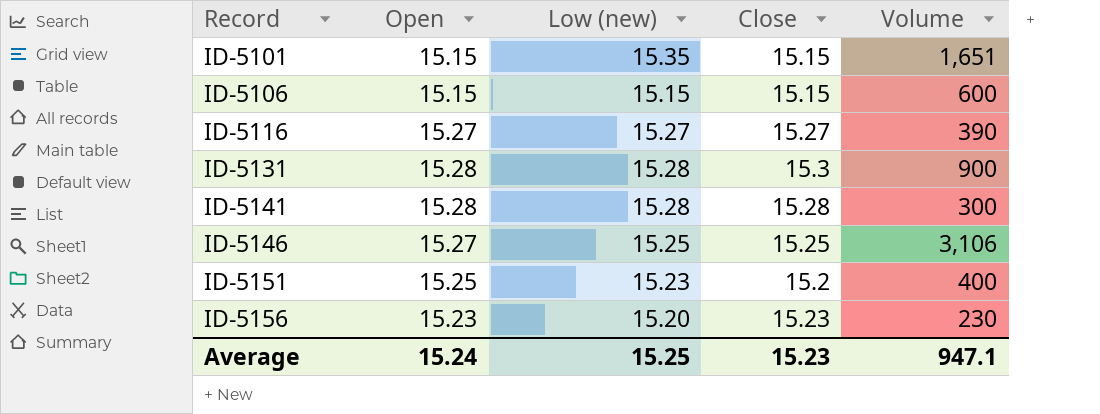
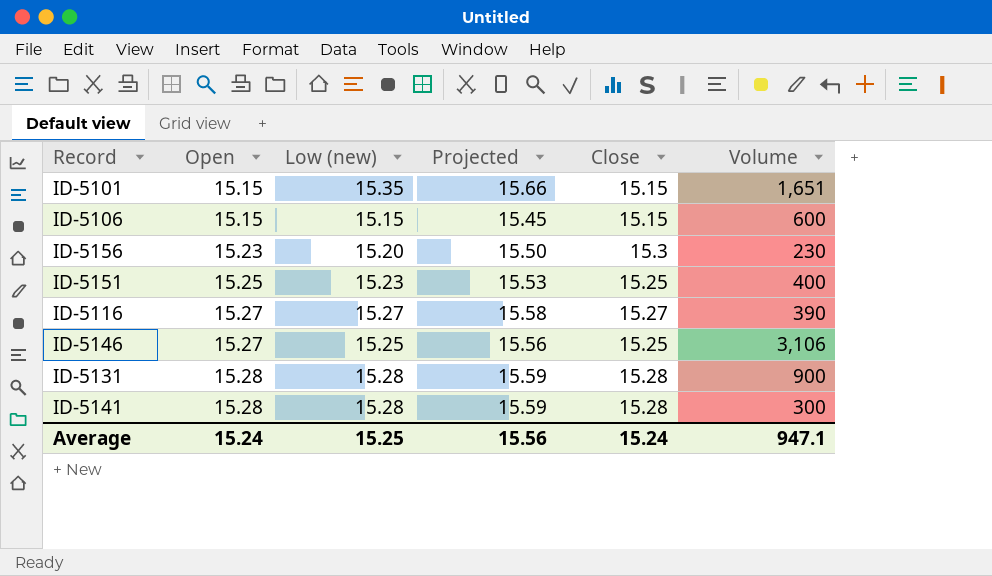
row order: Record ascending -> Open ascending
column Projected | formula: none -> [Low (new)] * 1.02
ID-5156 | Close: 15.23 -> 15.3
ID-5151 | Close: 15.2 -> 15.25
ID-5131 | Close: 15.3 -> 15.28
Average | Close: 15.23 -> 15.24

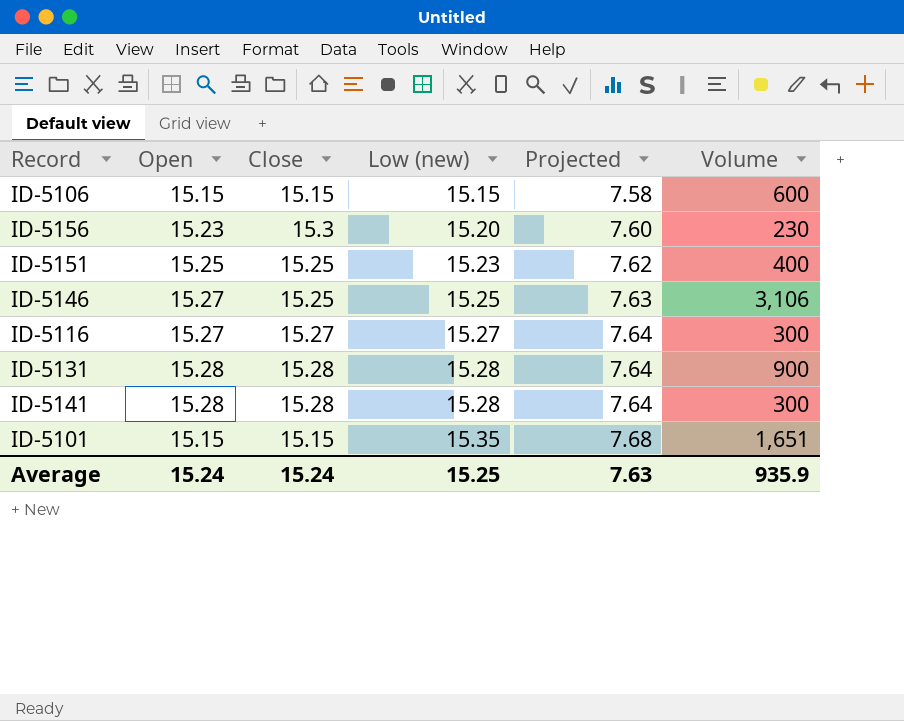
row order: Open ascending -> Low (new) ascending
column Close | position: 5 -> 3
column Projected | formula: [Low (new)] * 1.02 -> [Low (new)] * 0.5
ID-5116 | Volume: 390 -> 300
Average | Projected: 15.56 -> 7.63
Average | Volume: 947.1 -> 935.9

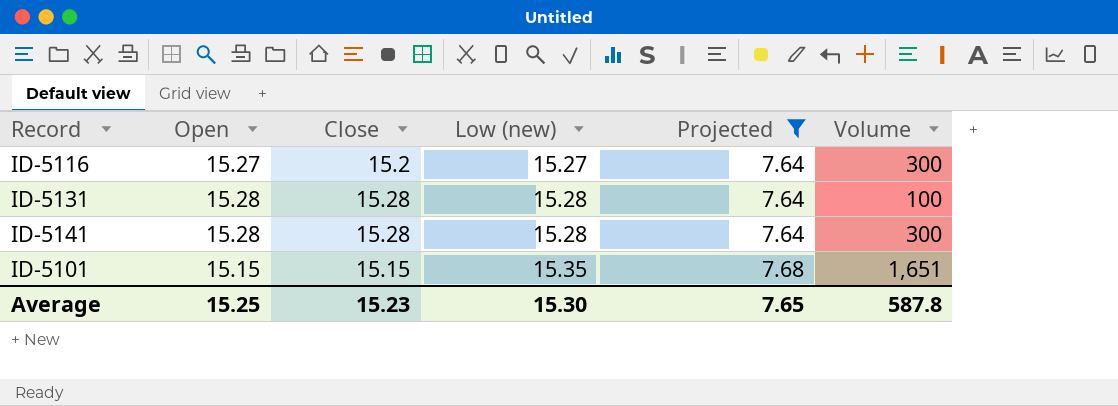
filter: none -> Projected >= 7.64
ID-5116 | Close: 15.27 -> 15.2
ID-5131 | Volume: 900 -> 100
Average | Open: 15.24 -> 15.25
Average | Close: 15.24 -> 15.23
Average | Low (new): 15.25 -> 15.30
Average | Projected: 7.63 -> 7.65
Average | Volume: 935.9 -> 587.8

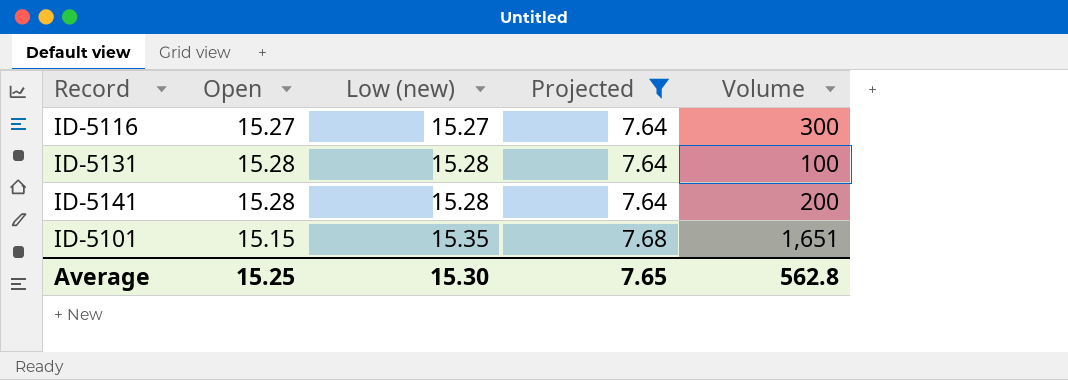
column Close | position: 3 -> none
ID-5141 | Volume: 300 -> 200
Average | Volume: 587.8 -> 562.8

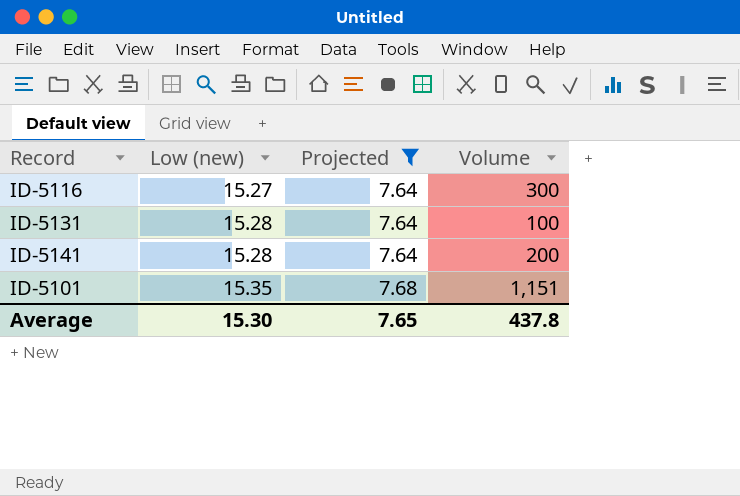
column Open | position: 2 -> none
ID-5101 | Volume: 1,651 -> 1,151
Average | Volume: 562.8 -> 437.8

